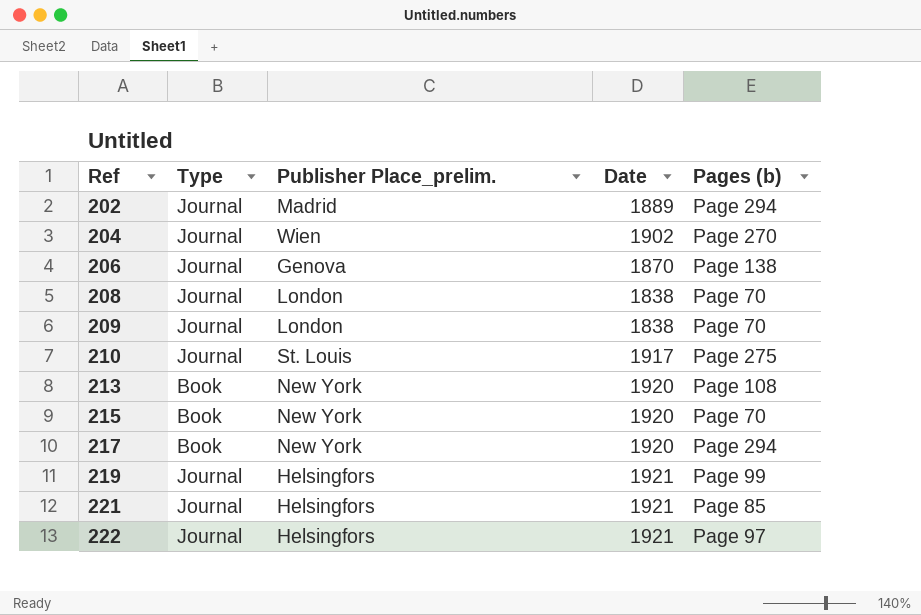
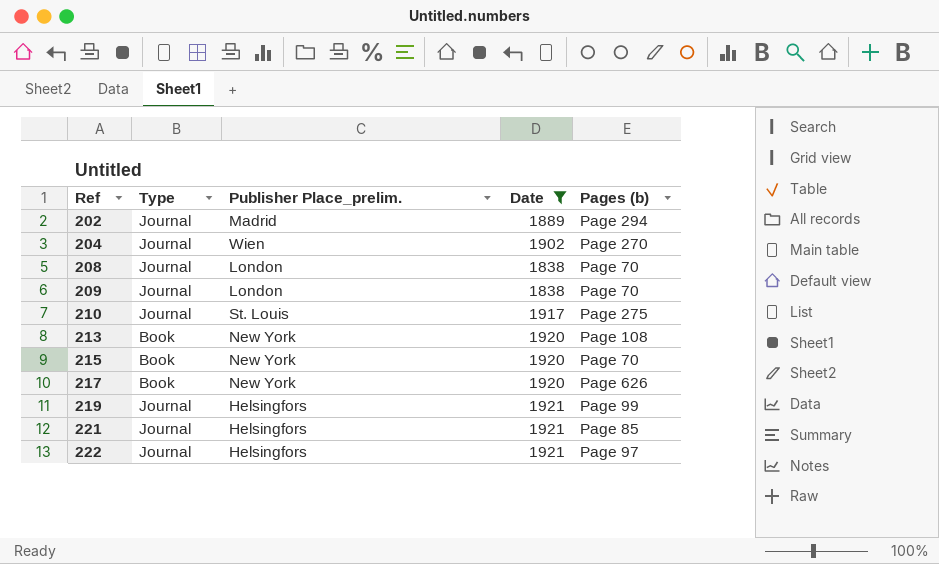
filter: none -> Date != 1870
217 | Pages (b): Page 294 -> Page 626

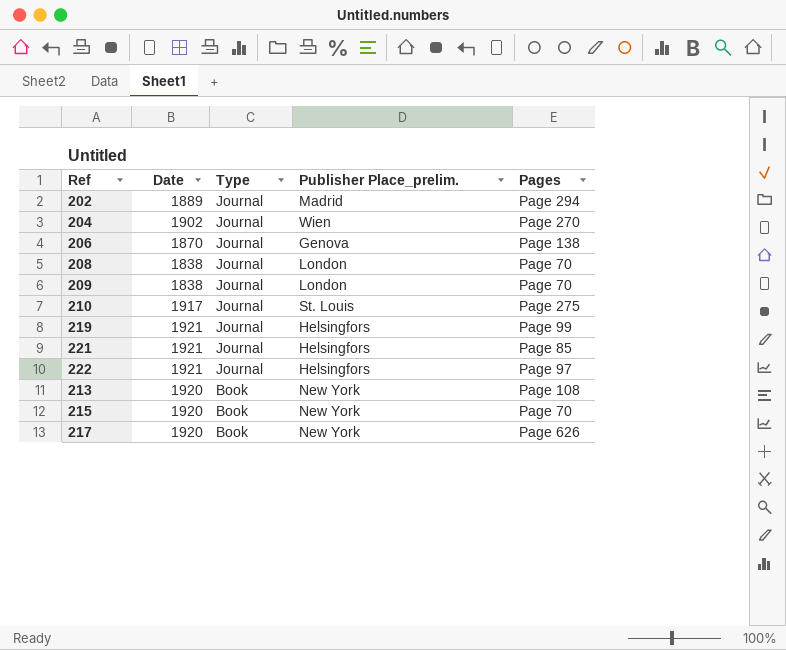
filter: Date != 1870 -> none
row order: Ref ascending -> Type descending
column Date | position: 4 -> 2
column name: Pages (b) -> Pages

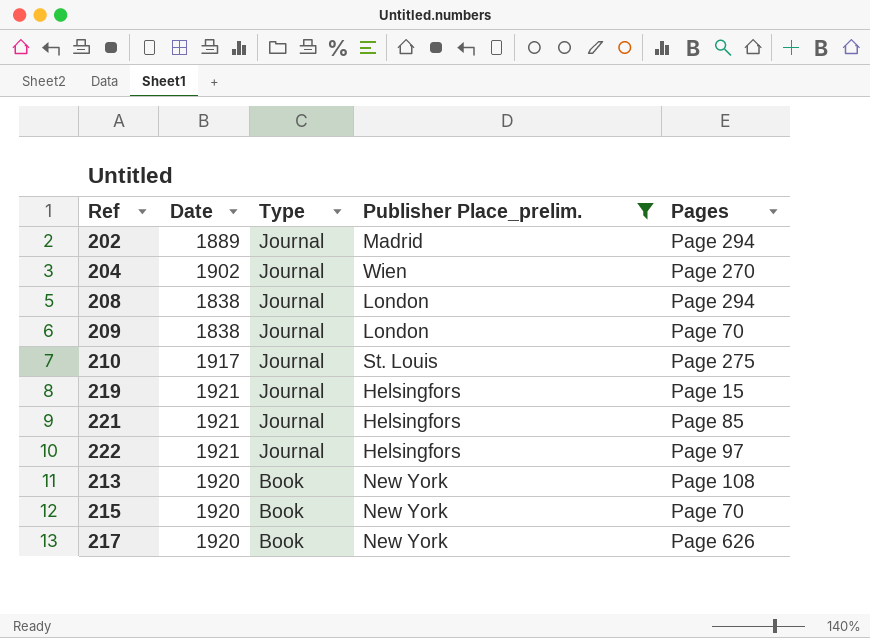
filter: none -> Publisher Place_prelim. != Genova
208 | Pages: Page 70 -> Page 294
219 | Pages: Page 99 -> Page 15

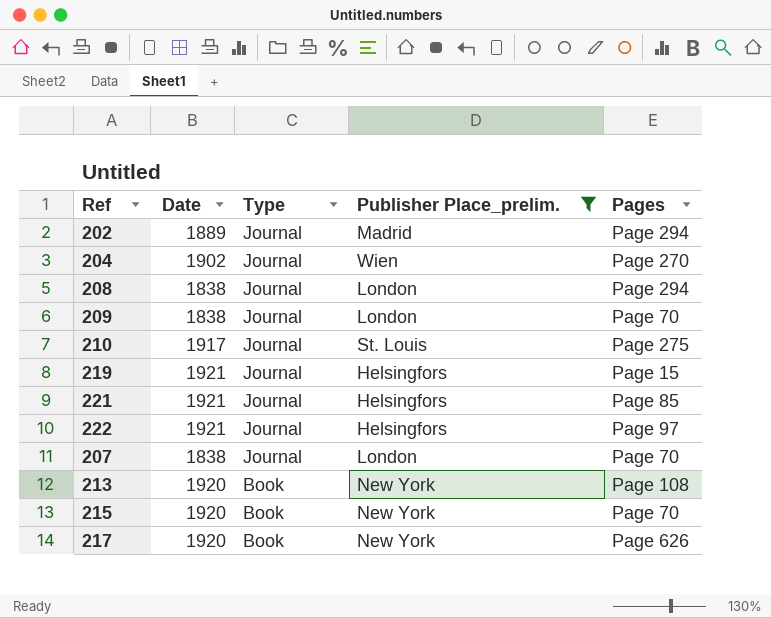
row 207: none -> 1838 | Journal | London | Page 70

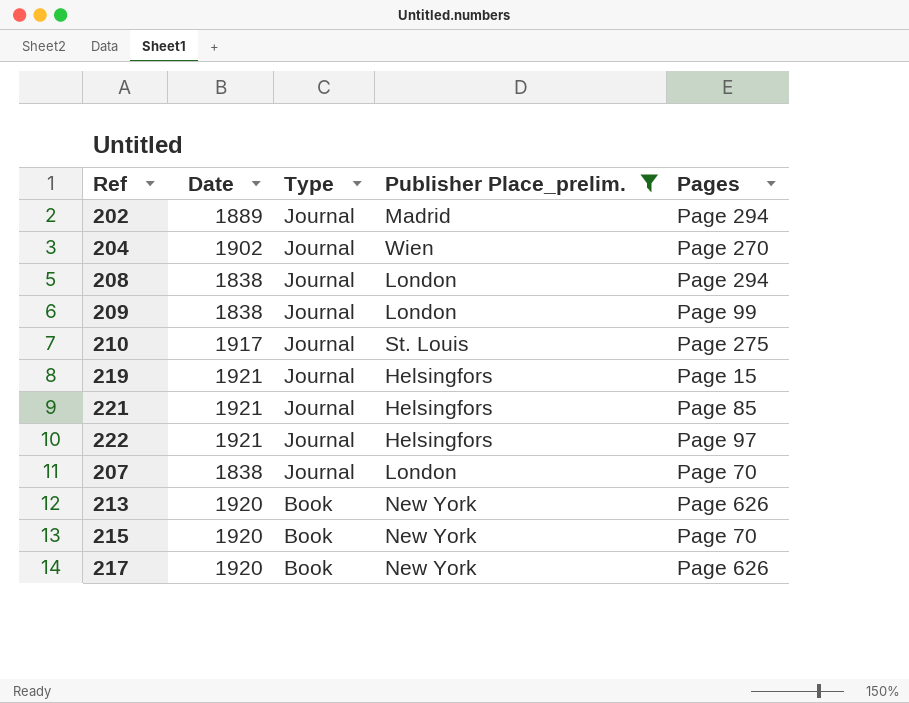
209 | Pages: Page 70 -> Page 99
213 | Pages: Page 108 -> Page 626

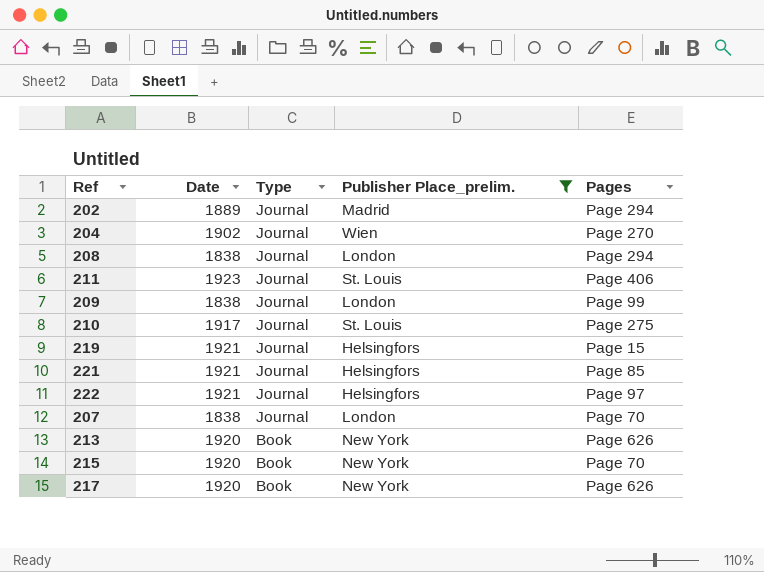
row 211: none -> 1923 | Journal | St. Louis | Page 406

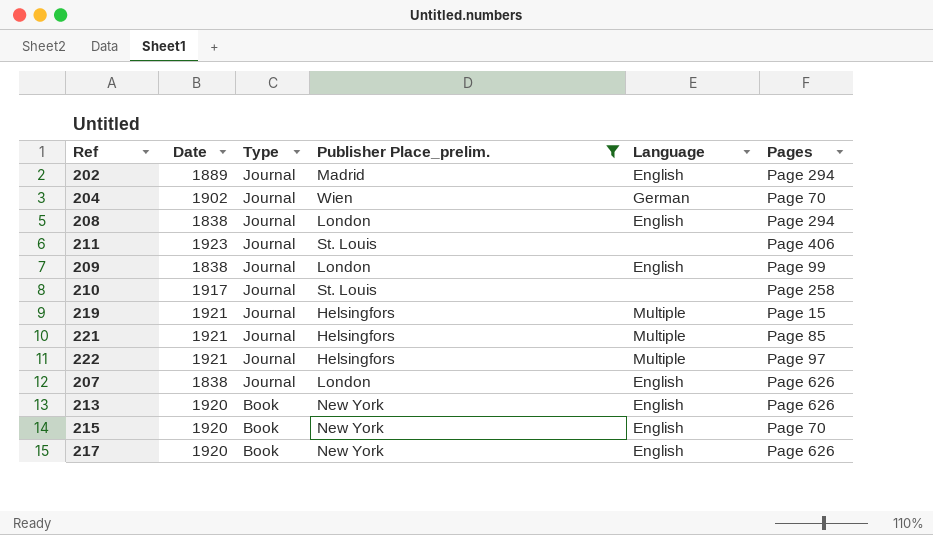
column Language | position: none -> 5
204 | Pages: Page 270 -> Page 70
210 | Pages: Page 275 -> Page 258
207 | Pages: Page 70 -> Page 626

